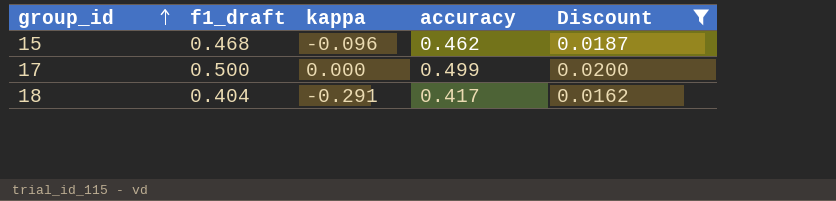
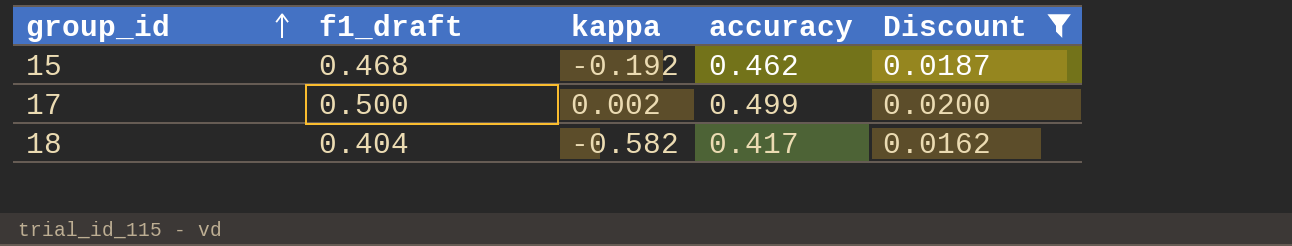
15 | kappa: -0.096 -> -0.192
17 | kappa: 0.000 -> 0.002
18 | kappa: -0.291 -> -0.582

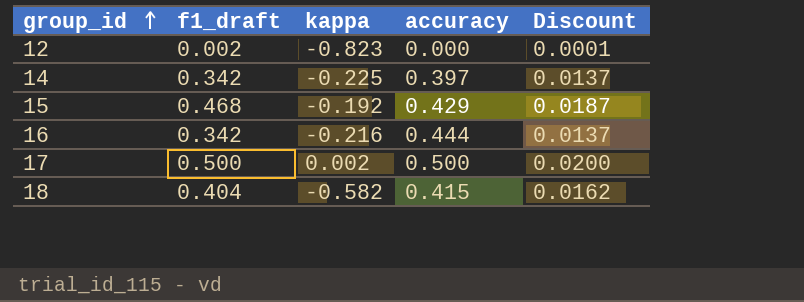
filter: Discount >= 0.0162 -> none
15 | accuracy: 0.462 -> 0.429
17 | accuracy: 0.499 -> 0.500
18 | accuracy: 0.417 -> 0.415

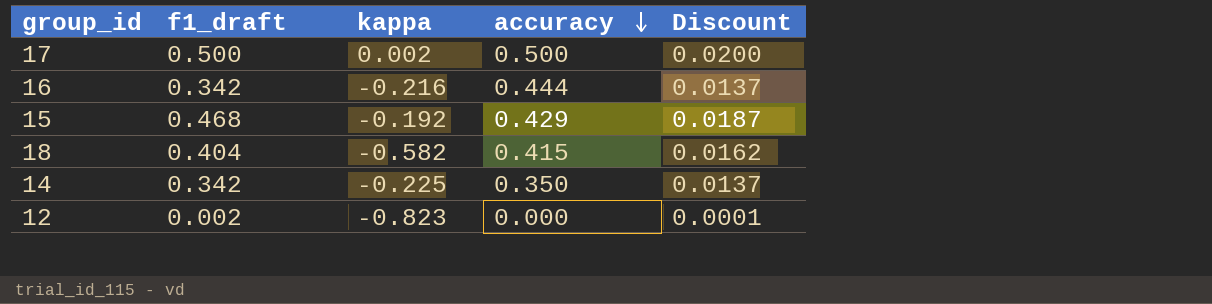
row order: group_id ascending -> accuracy descending
14 | accuracy: 0.397 -> 0.350

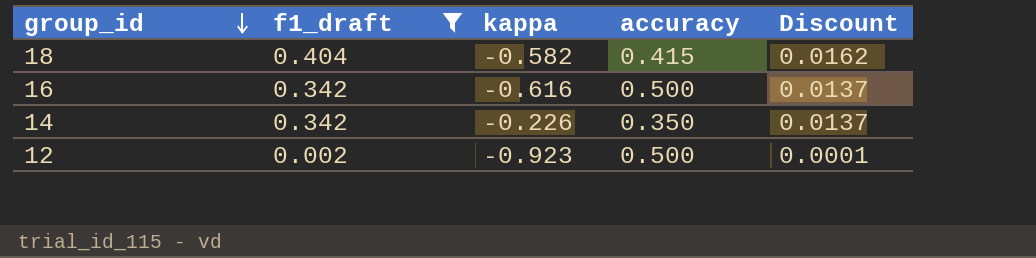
filter: none -> f1_draft <= 0.404
row order: accuracy descending -> group_id descending
16 | kappa: -0.216 -> -0.616
16 | accuracy: 0.444 -> 0.500
14 | kappa: -0.225 -> -0.226
12 | kappa: -0.823 -> -0.923
12 | accuracy: 0.000 -> 0.500

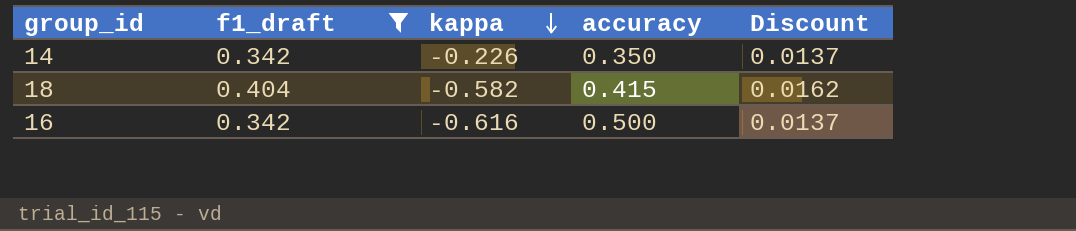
row order: group_id descending -> kappa descending
row 12: 0.002 | -0.923 | 0.500 | 0.0001 -> none

